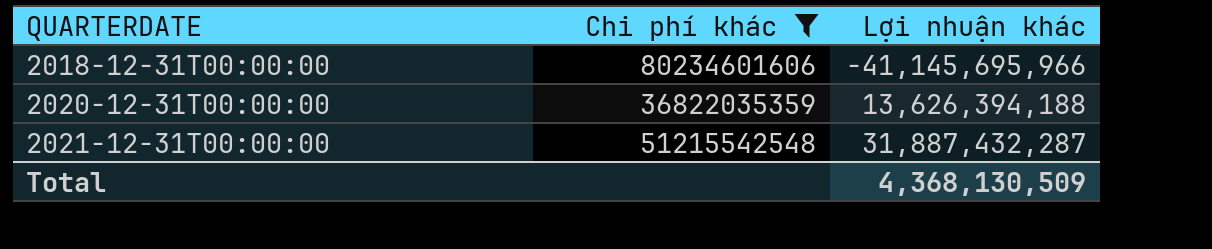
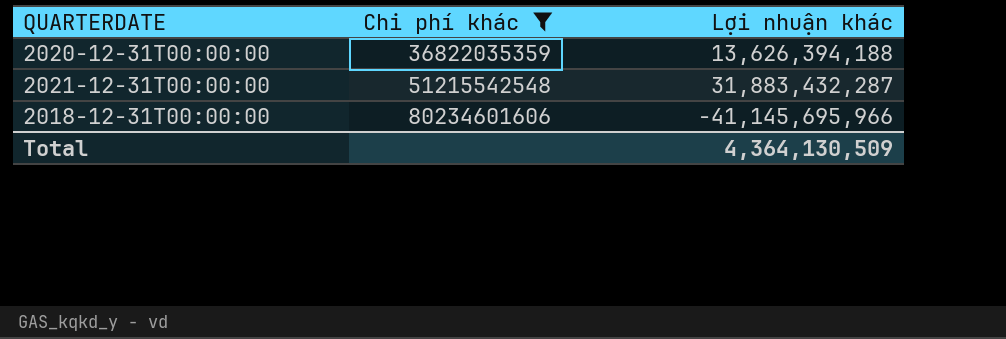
row order: QUARTERDATE ascending -> Chi phí khác ascending
2021-12-31T00:00:00 | Lợi nhuận khác: 31,887,432,287 -> 31,883,432,287
Total | Lợi nhuận khác: 4,368,130,509 -> 4,364,130,509

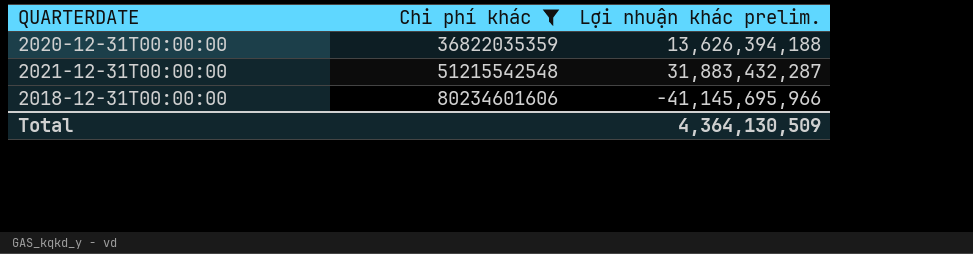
column name: Lợi nhuận khác -> Lợi nhuận khác prelim.

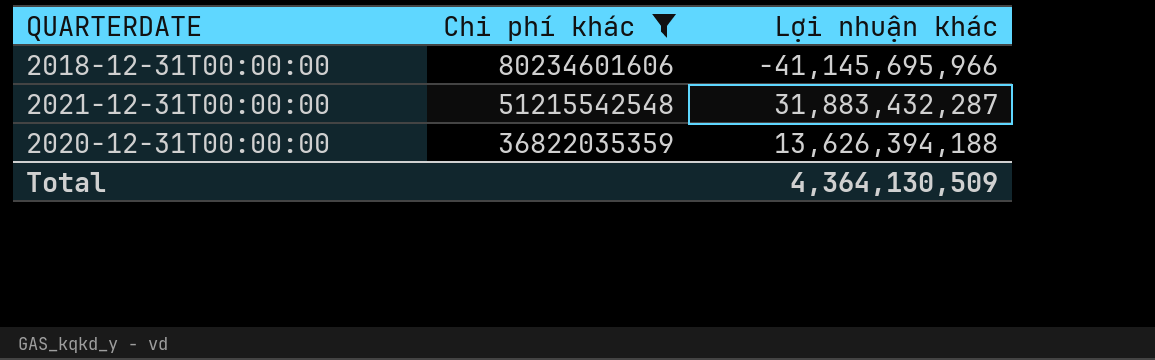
row order: Chi phí khác ascending -> Chi phí khác descending
column name: Lợi nhuận khác prelim. -> Lợi nhuận khác

